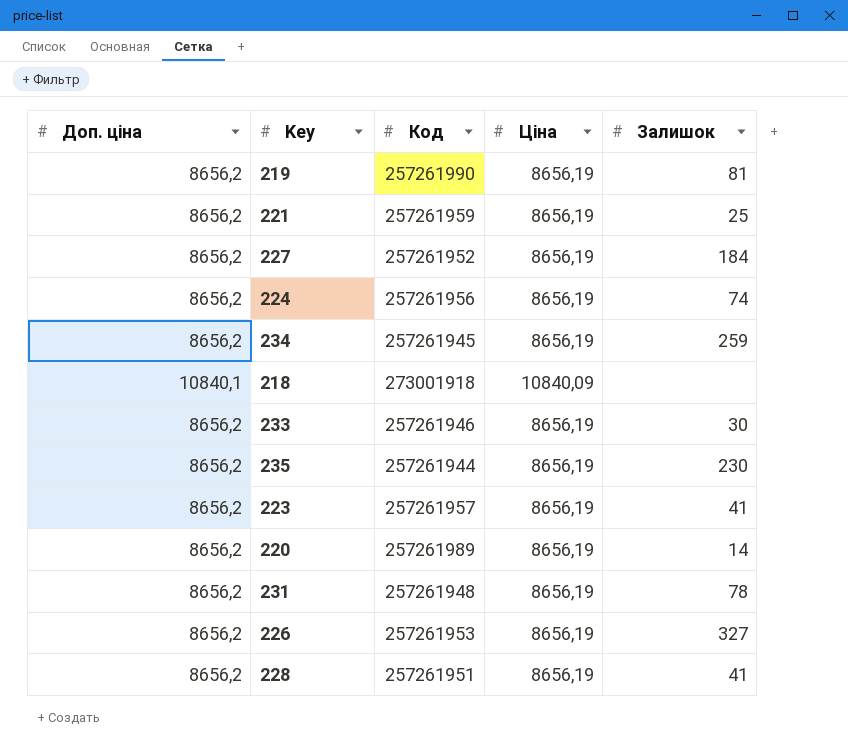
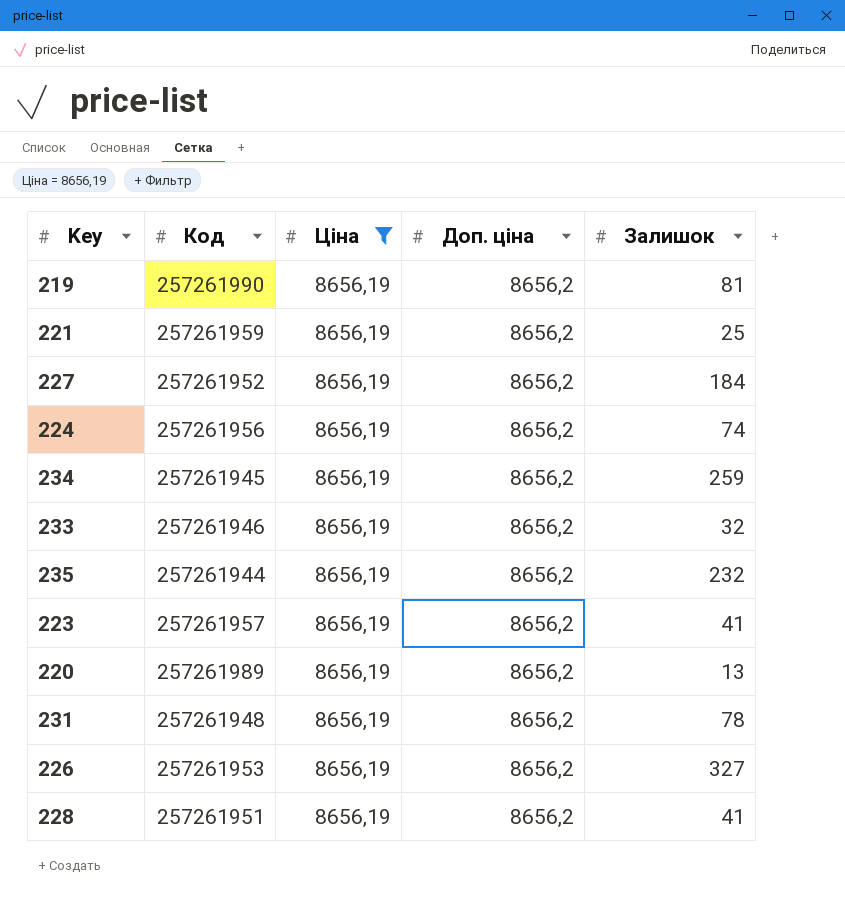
filter: none -> Ціна = 8656,19
column Доп. ціна | position: 1 -> 4
233 | Залишок: 30 -> 32
235 | Залишок: 230 -> 232
220 | Залишок: 14 -> 13

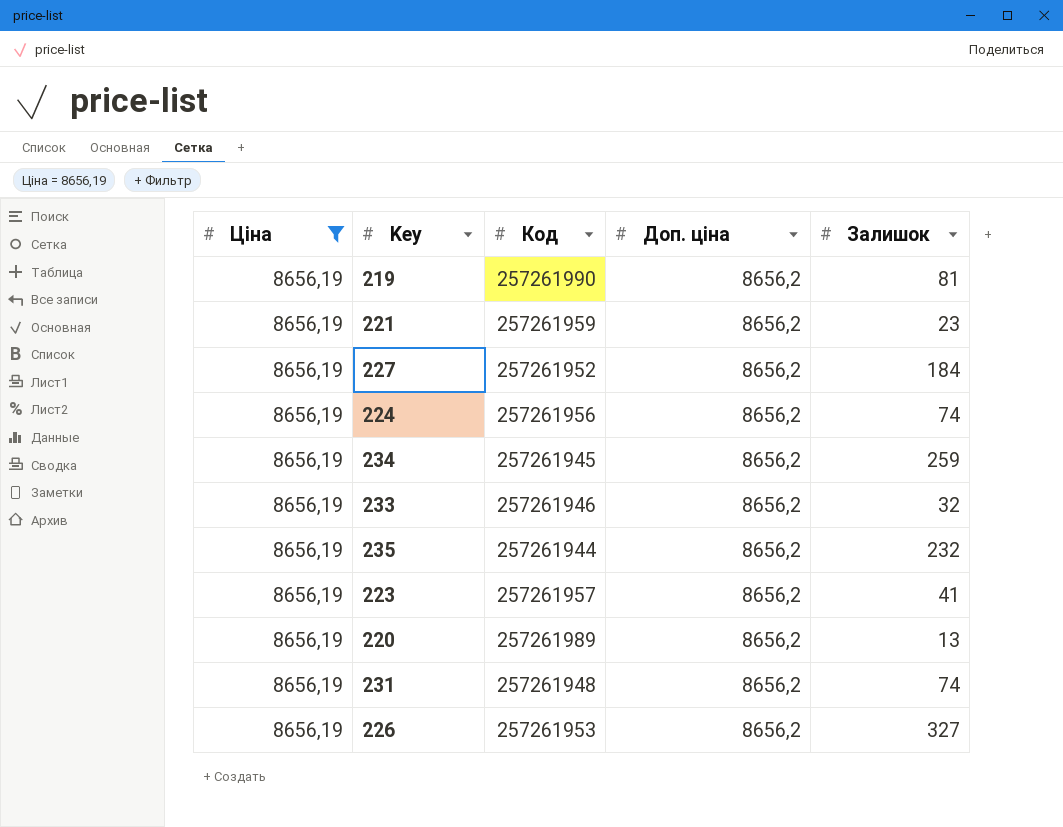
column Ціна | position: 3 -> 1
row 228: 257261951 | 8656,19 | 8656,2 | 41 -> none
221 | Залишок: 25 -> 23
231 | Залишок: 78 -> 74

